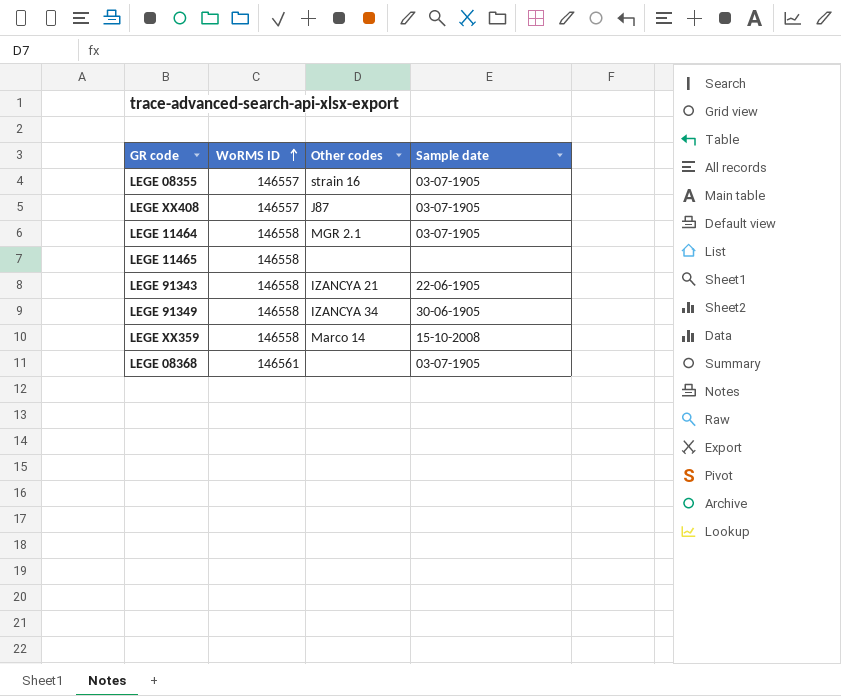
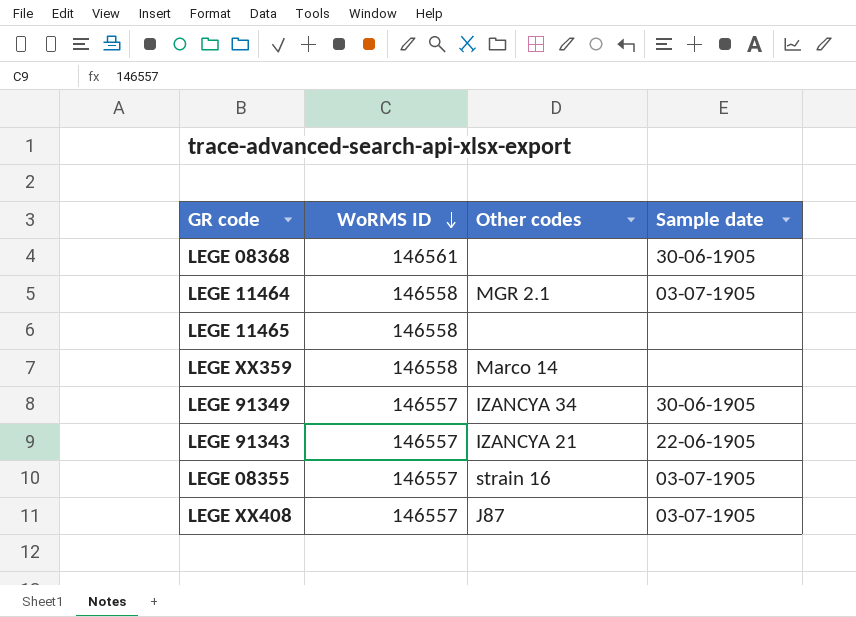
row order: WoRMS ID ascending -> WoRMS ID descending
LEGE 08368 | Sample date: 03-07-1905 -> 30-06-1905
LEGE XX359 | Sample date: 15-10-2008 -> none
LEGE 91349 | WoRMS ID: 146558 -> 146557
LEGE 91343 | WoRMS ID: 146558 -> 146557

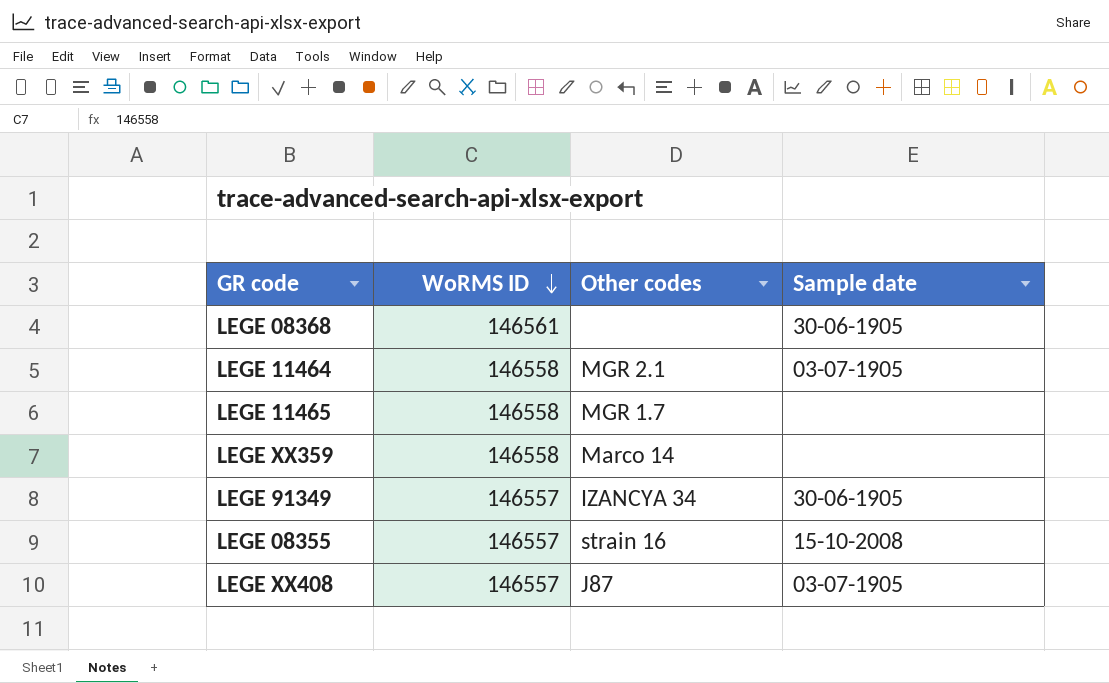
row LEGE 91343: 146557 | IZANCYA 21 | 22-06-1905 -> none
LEGE 11465 | Other codes: none -> MGR 1.7
LEGE 08355 | Sample date: 03-07-1905 -> 15-10-2008

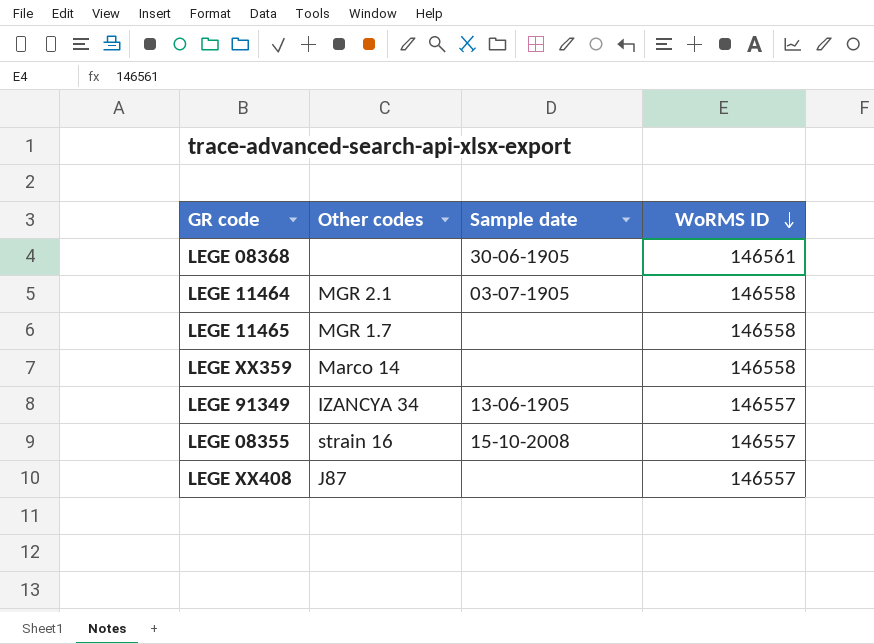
column WoRMS ID | position: 2 -> 4
LEGE 91349 | Sample date: 30-06-1905 -> 13-06-1905
LEGE XX408 | Sample date: 03-07-1905 -> none

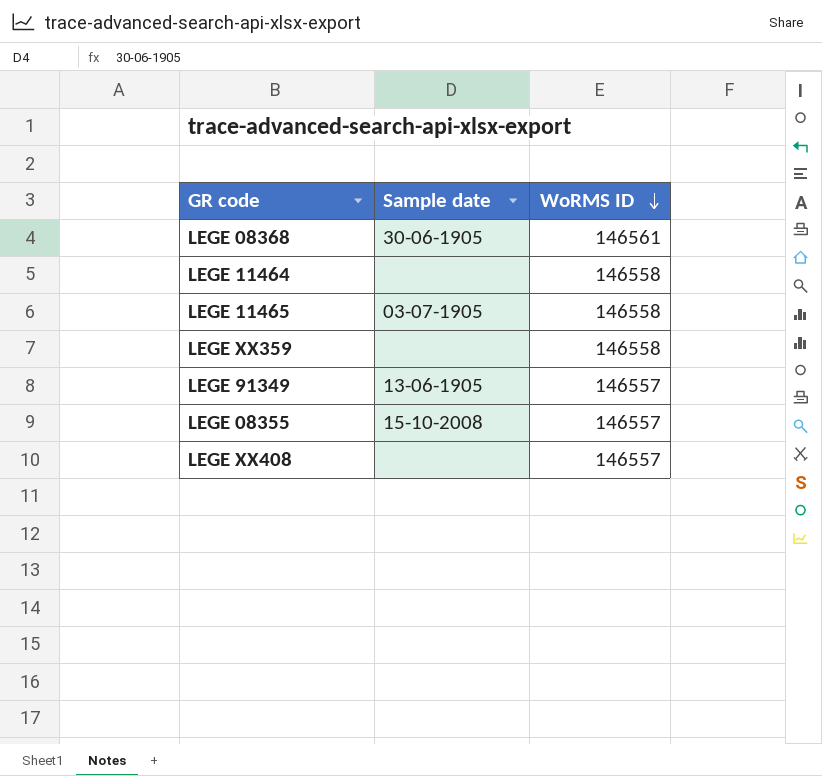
column Other codes | position: 2 -> none
LEGE 11464 | Sample date: 03-07-1905 -> none
LEGE 11465 | Sample date: none -> 03-07-1905

